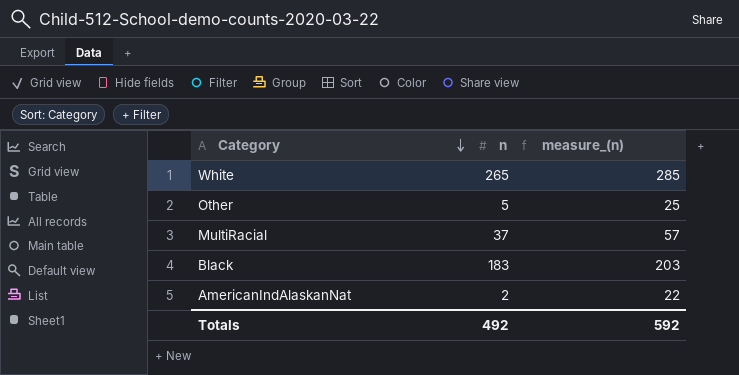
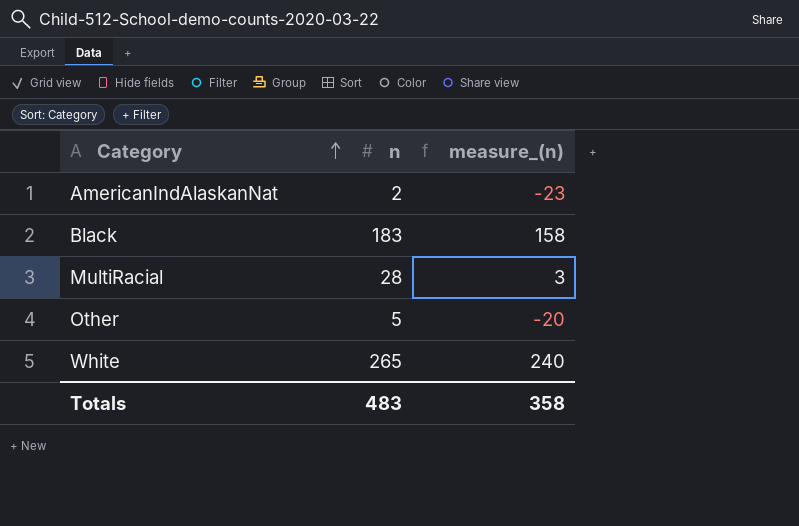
row order: Category descending -> Category ascending
column measure_(n) | formula: [n] + 20 -> [n] - 25
MultiRacial | n: 37 -> 28
Totals | n: 492 -> 483
Totals | measure_(n): 592 -> 358

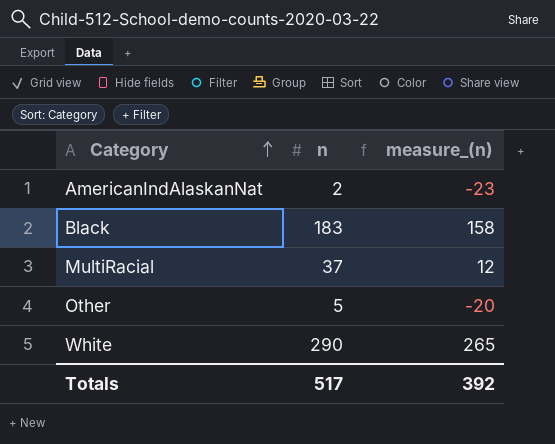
MultiRacial | n: 28 -> 37
MultiRacial | measure_(n): 3 -> 12
White | n: 265 -> 290
White | measure_(n): 240 -> 265
Totals | n: 483 -> 517
Totals | measure_(n): 358 -> 392

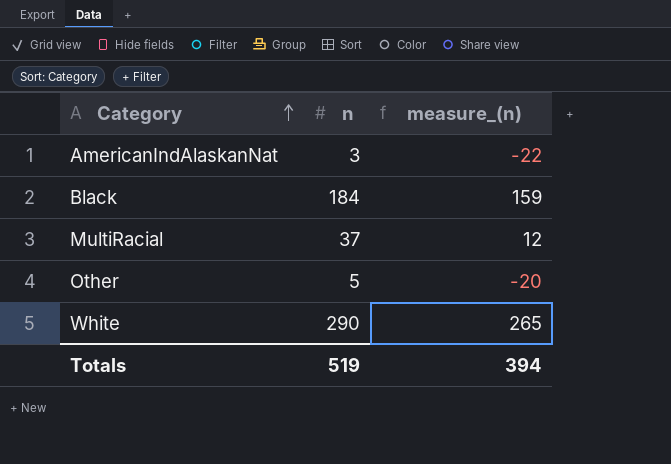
AmericanIndAlaskanNat | n: 2 -> 3
AmericanIndAlaskanNat | measure_(n): -23 -> -22
Black | n: 183 -> 184
Black | measure_(n): 158 -> 159
Totals | n: 517 -> 519
Totals | measure_(n): 392 -> 394

